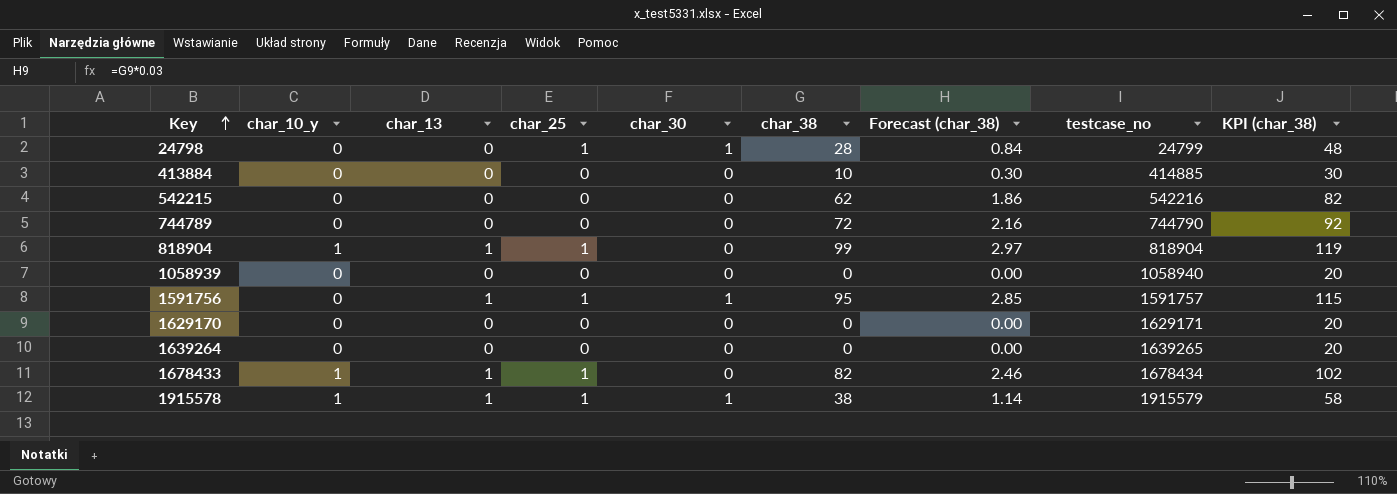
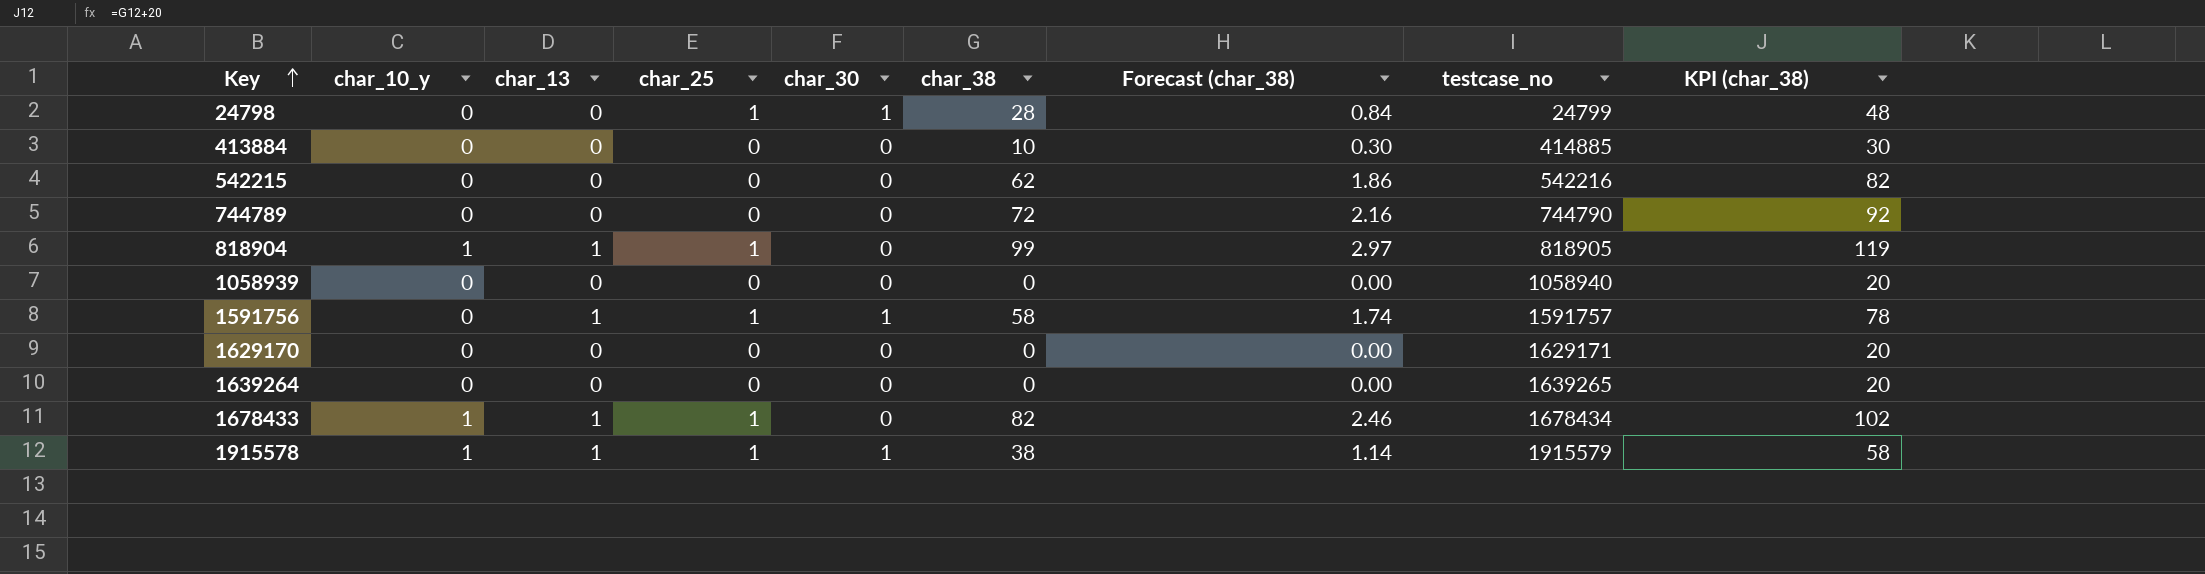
818904 | testcase_no: 818904 -> 818905
1591756 | char_38: 95 -> 58
1591756 | Forecast (char_38): 2.85 -> 1.74
1591756 | KPI (char_38): 115 -> 78

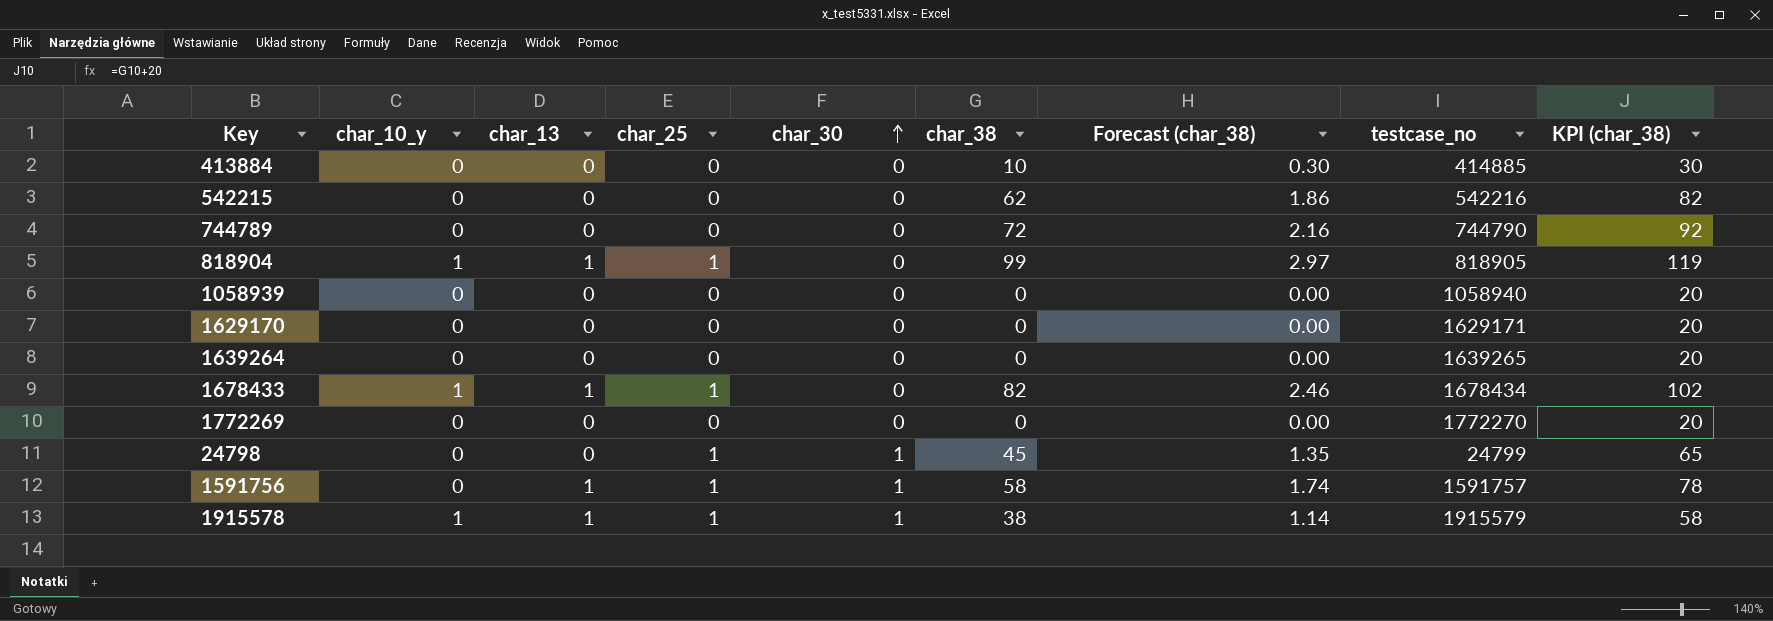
row order: Key ascending -> char_30 ascending
row 1772269: none -> 0 | 0 | 0 | 0 | 0 | 0.00 | 1772270 | 20
24798 | char_38: 28 -> 45
24798 | Forecast (char_38): 0.84 -> 1.35
24798 | KPI (char_38): 48 -> 65

